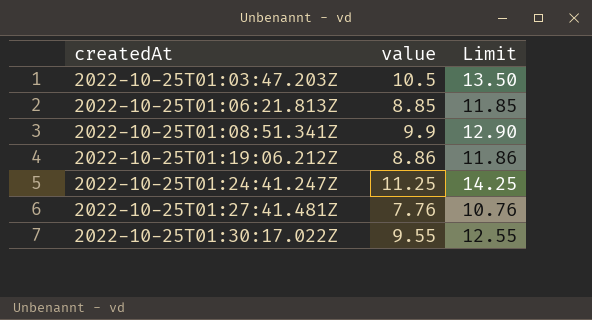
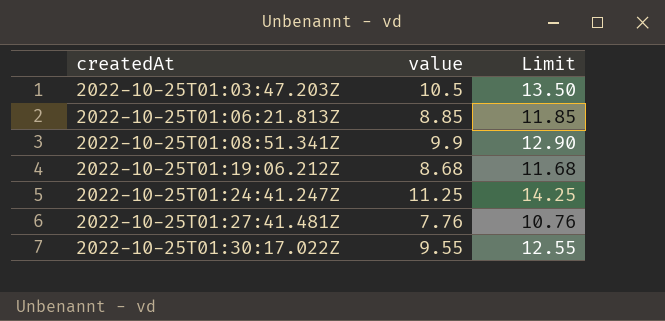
2022-10-25T01:19:06.212Z | value: 8.86 -> 8.68
2022-10-25T01:19:06.212Z | Limit: 11.86 -> 11.68

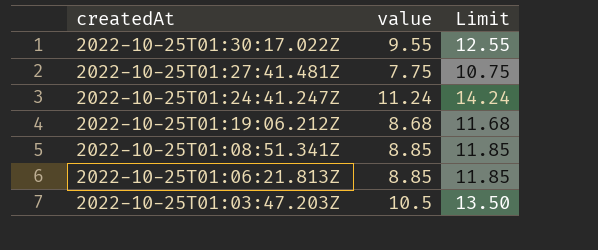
row order: createdAt ascending -> createdAt descending
2022-10-25T01:27:41.481Z | value: 7.76 -> 7.75
2022-10-25T01:27:41.481Z | Limit: 10.76 -> 10.75
2022-10-25T01:24:41.247Z | value: 11.25 -> 11.24
2022-10-25T01:24:41.247Z | Limit: 14.25 -> 14.24
2022-10-25T01:08:51.341Z | value: 9.9 -> 8.85
2022-10-25T01:08:51.341Z | Limit: 12.90 -> 11.85

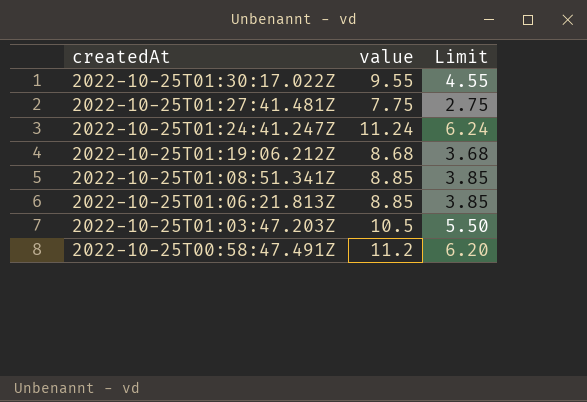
column Limit | formula: [value] + 3 -> [value] - 5
row 2022-10-25T00:58:47.491Z: none -> 11.2 | 6.20

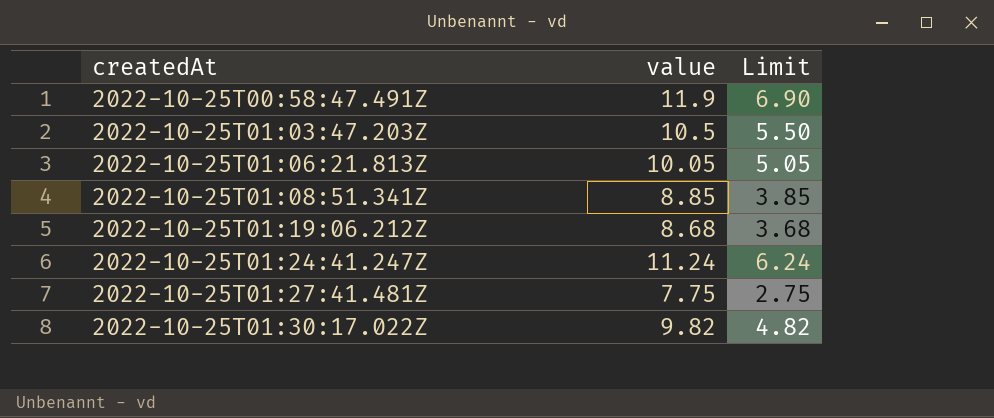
row order: createdAt descending -> createdAt ascending
2022-10-25T00:58:47.491Z | value: 11.2 -> 11.9
2022-10-25T00:58:47.491Z | Limit: 6.20 -> 6.90
2022-10-25T01:06:21.813Z | value: 8.85 -> 10.05
2022-10-25T01:06:21.813Z | Limit: 3.85 -> 5.05
2022-10-25T01:30:17.022Z | value: 9.55 -> 9.82
2022-10-25T01:30:17.022Z | Limit: 4.55 -> 4.82

